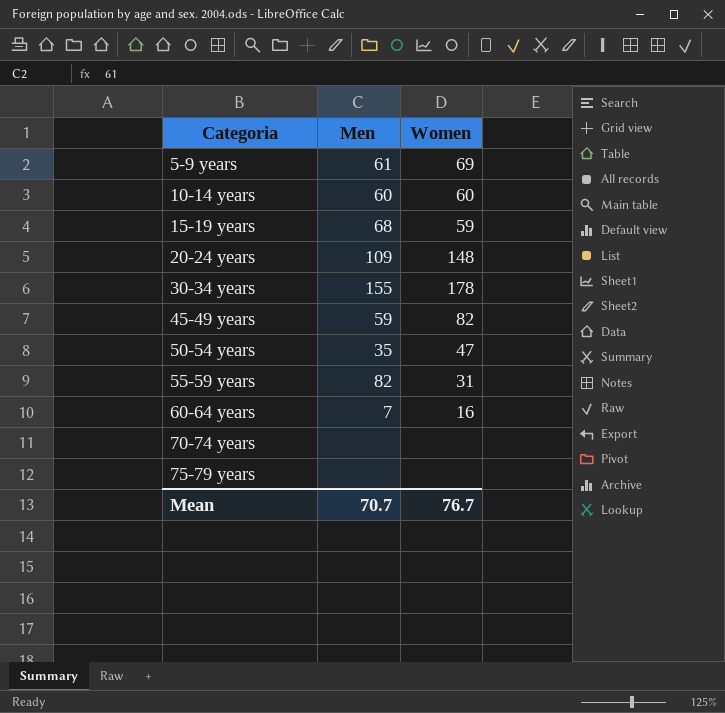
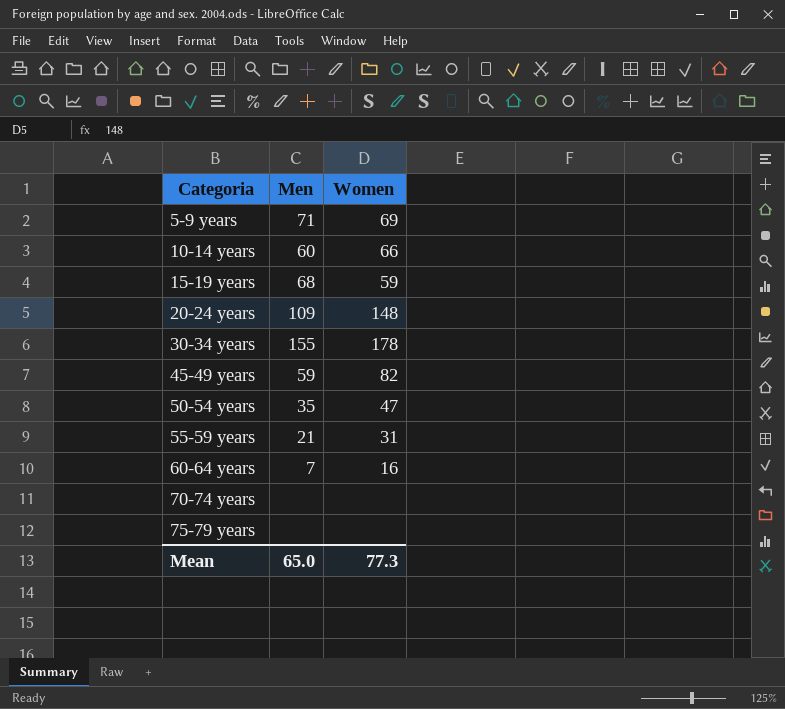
5-9 years | Men: 61 -> 71
10-14 years | Women: 60 -> 66
55-59 years | Men: 82 -> 21
Mean | Men: 70.7 -> 65.0
Mean | Women: 76.7 -> 77.3

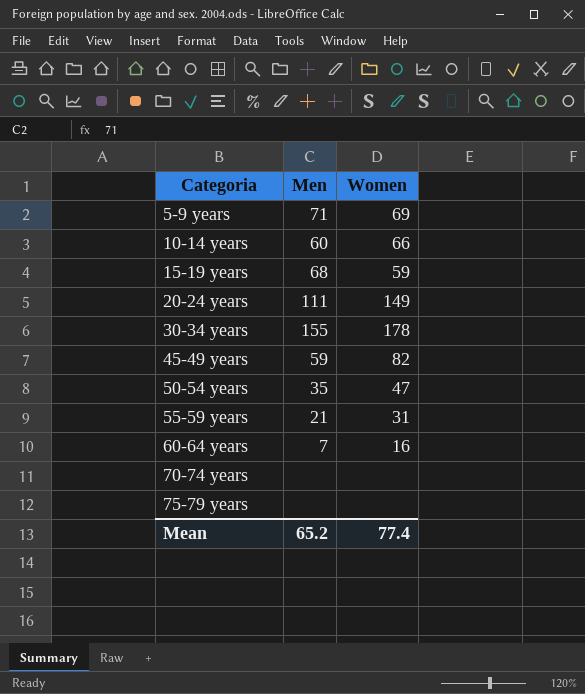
20-24 years | Men: 109 -> 111
20-24 years | Women: 148 -> 149
Mean | Men: 65.0 -> 65.2
Mean | Women: 77.3 -> 77.4

